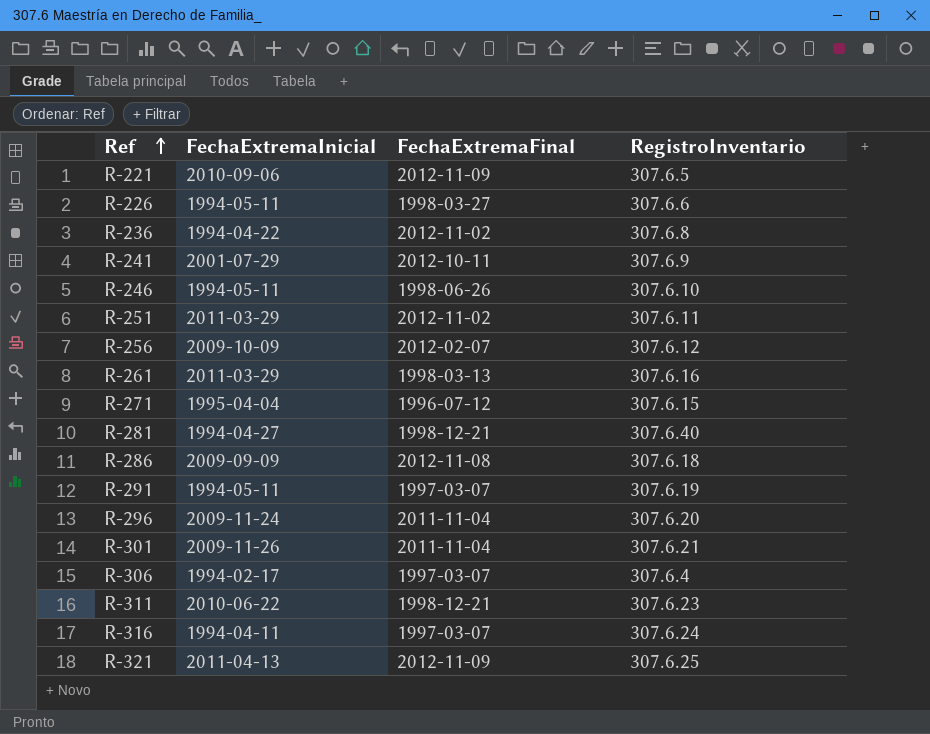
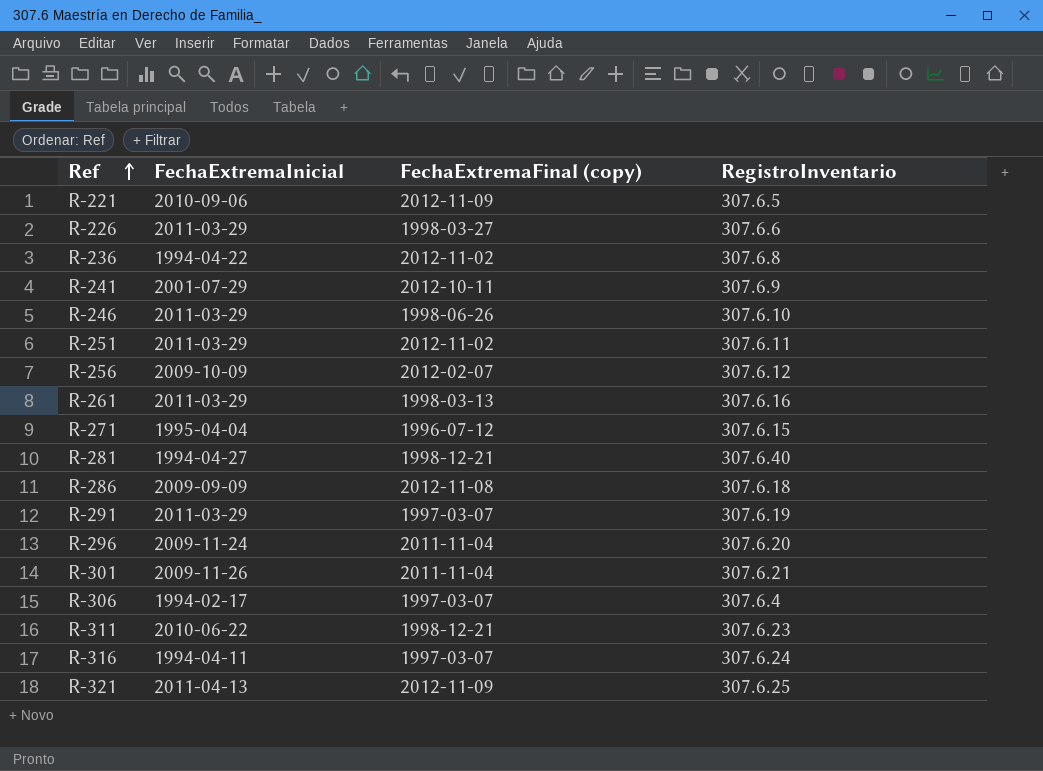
column name: FechaExtremaFinal -> FechaExtremaFinal (copy)
R-226 | FechaExtremaInicial: 1994-05-11 -> 2011-03-29
R-246 | FechaExtremaInicial: 1994-05-11 -> 2011-03-29
R-291 | FechaExtremaInicial: 1994-05-11 -> 2011-03-29

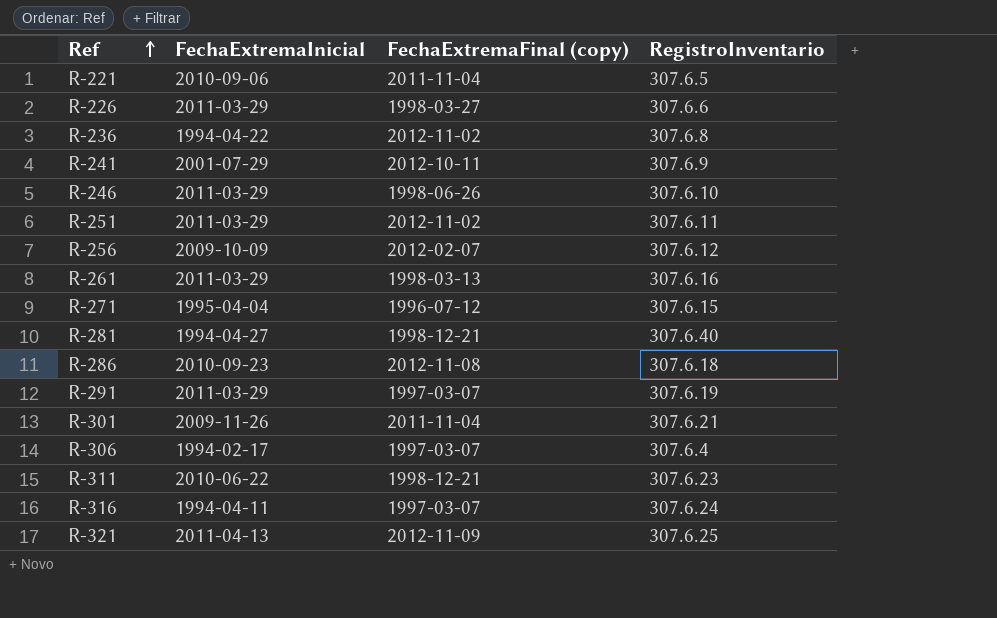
row R-296: 2009-11-24 | 2011-11-04 | 307.6.20 -> none
R-221 | FechaExtremaFinal (copy): 2012-11-09 -> 2011-11-04
R-286 | FechaExtremaInicial: 2009-09-09 -> 2010-09-23

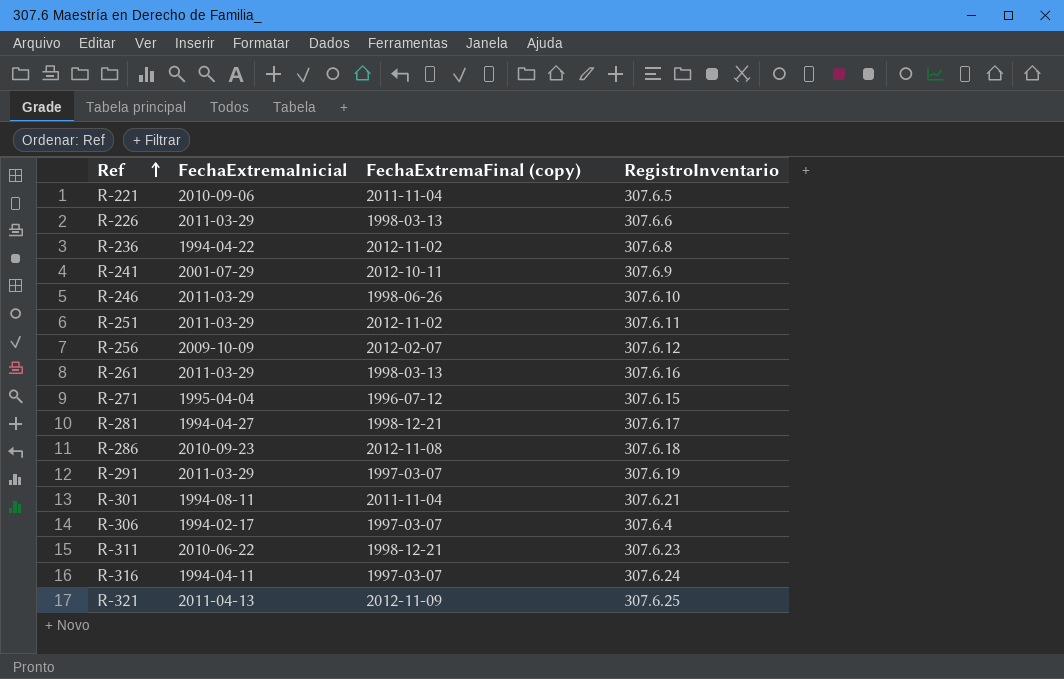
R-226 | FechaExtremaFinal (copy): 1998-03-27 -> 1998-03-13
R-281 | RegistroInventario: 307.6.40 -> 307.6.17
R-301 | FechaExtremaInicial: 2009-11-26 -> 1994-08-11

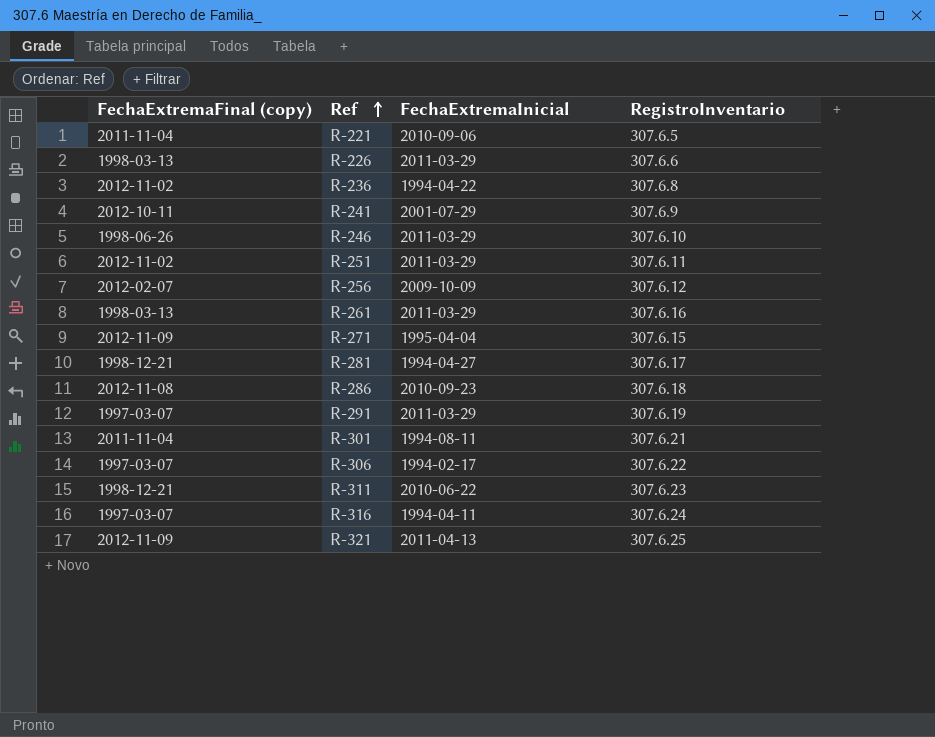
column FechaExtremaFinal (copy) | position: 3 -> 1
R-271 | FechaExtremaFinal (copy): 1996-07-12 -> 2012-11-09
R-306 | RegistroInventario: 307.6.4 -> 307.6.22

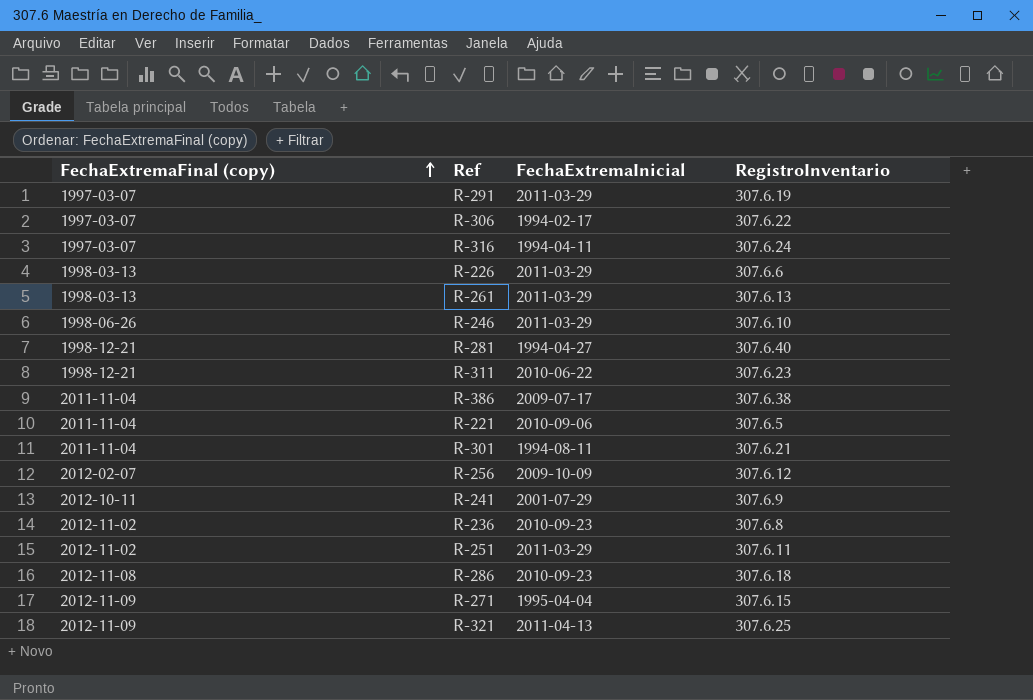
row order: Ref ascending -> FechaExtremaFinal (copy) ascending
R-261 | RegistroInventario: 307.6.16 -> 307.6.13
R-281 | RegistroInventario: 307.6.17 -> 307.6.40
row R-386: none -> 2011-11-04 | 2009-07-17 | 307.6.38
R-236 | FechaExtremaInicial: 1994-04-22 -> 2010-09-23

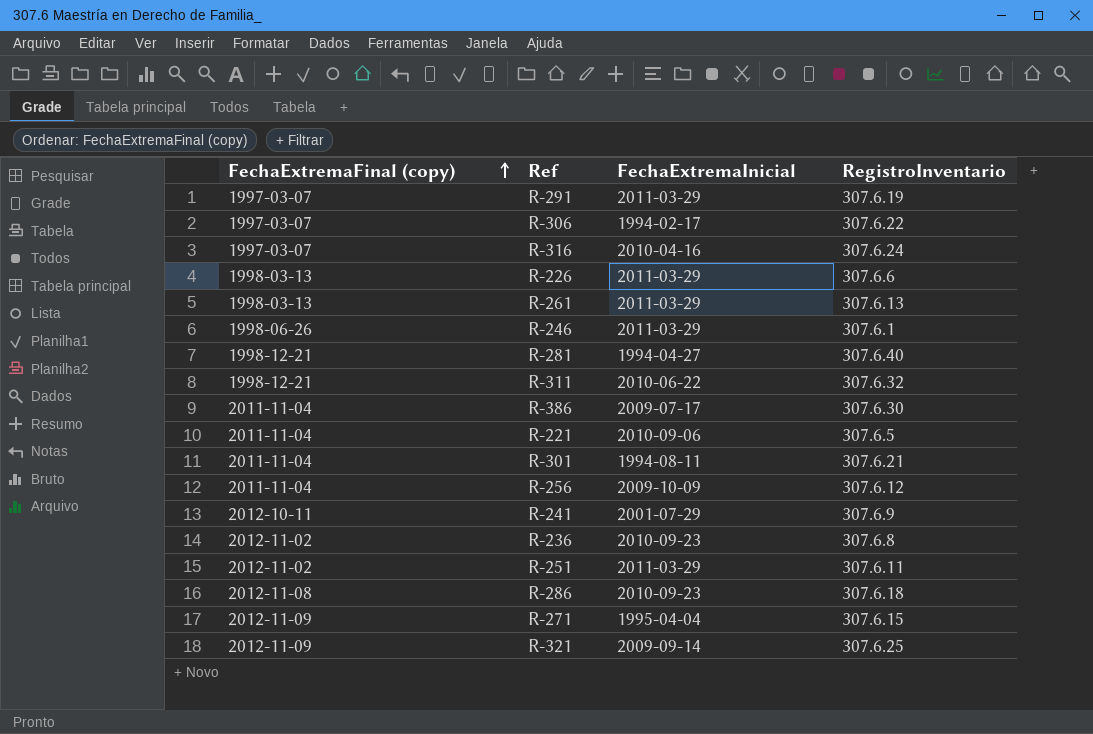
R-316 | FechaExtremaInicial: 1994-04-11 -> 2010-04-16
R-246 | RegistroInventario: 307.6.10 -> 307.6.1
R-311 | RegistroInventario: 307.6.23 -> 307.6.32
R-386 | RegistroInventario: 307.6.38 -> 307.6.30
R-256 | FechaExtremaFinal (copy): 2012-02-07 -> 2011-11-04
R-321 | FechaExtremaInicial: 2011-04-13 -> 2009-09-14

